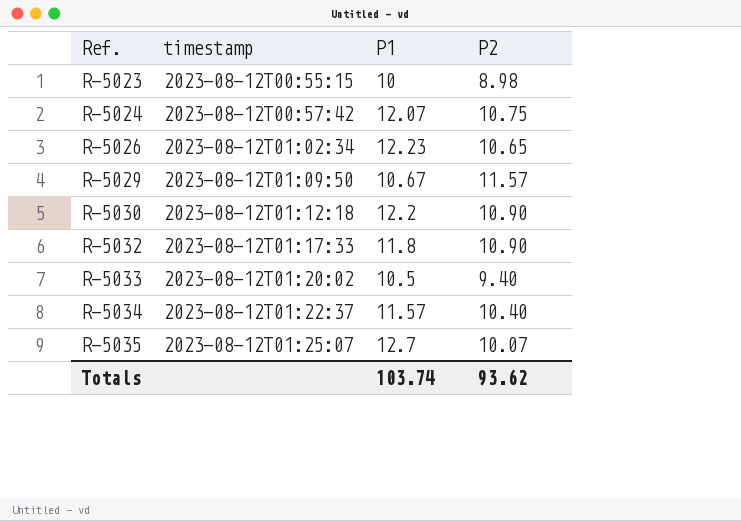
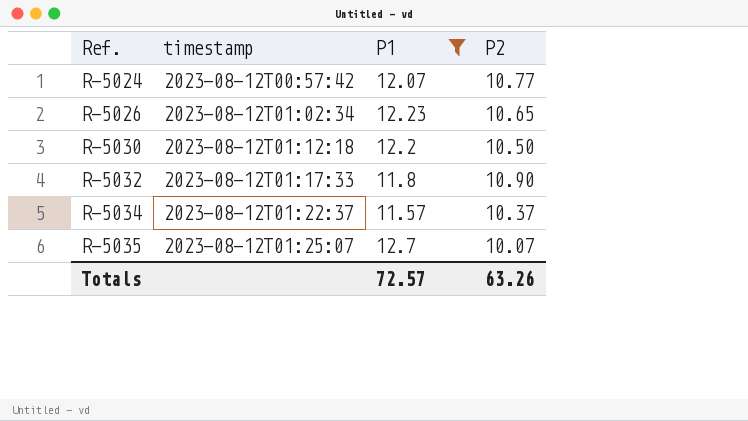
filter: none -> P1 >= 11.57
R-5024 | P2: 10.75 -> 10.77
R-5030 | P2: 10.90 -> 10.50
R-5034 | P2: 10.40 -> 10.37
Totals | P1: 103.74 -> 72.57
Totals | P2: 93.62 -> 63.26

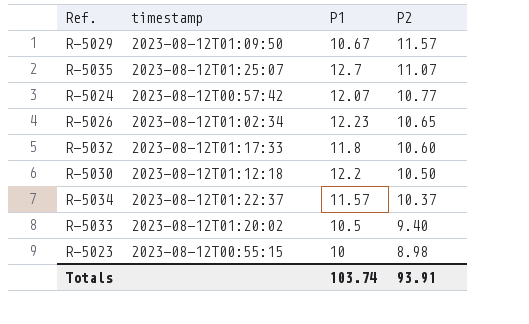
filter: P1 >= 11.57 -> none
row order: Ref. ascending -> P2 descending
R-5035 | P2: 10.07 -> 11.07
R-5032 | P2: 10.90 -> 10.60
Totals | P1: 72.57 -> 103.74
Totals | P2: 63.26 -> 93.91

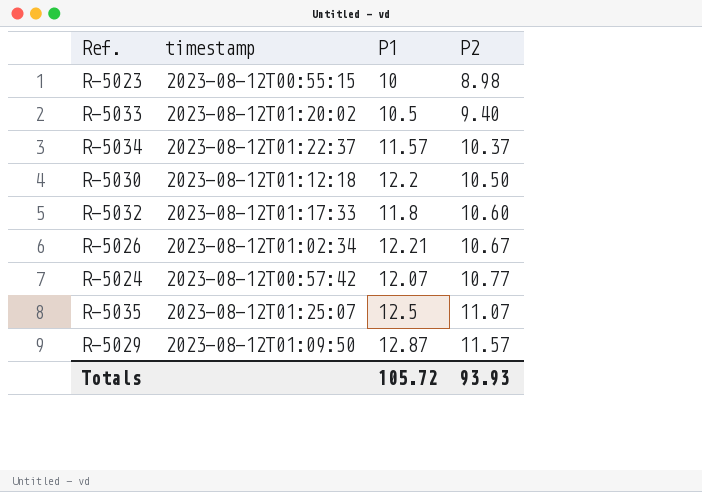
row order: P2 descending -> P2 ascending
R-5026 | P1: 12.23 -> 12.21
R-5026 | P2: 10.65 -> 10.67
R-5035 | P1: 12.7 -> 12.5
R-5029 | P1: 10.67 -> 12.87
Totals | P1: 103.74 -> 105.72
Totals | P2: 93.91 -> 93.93

